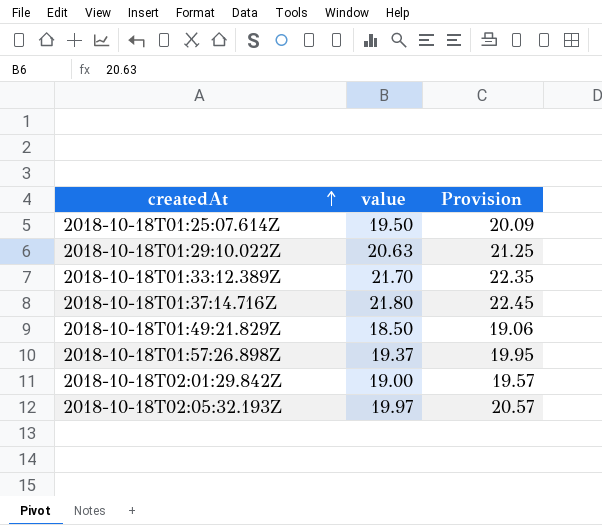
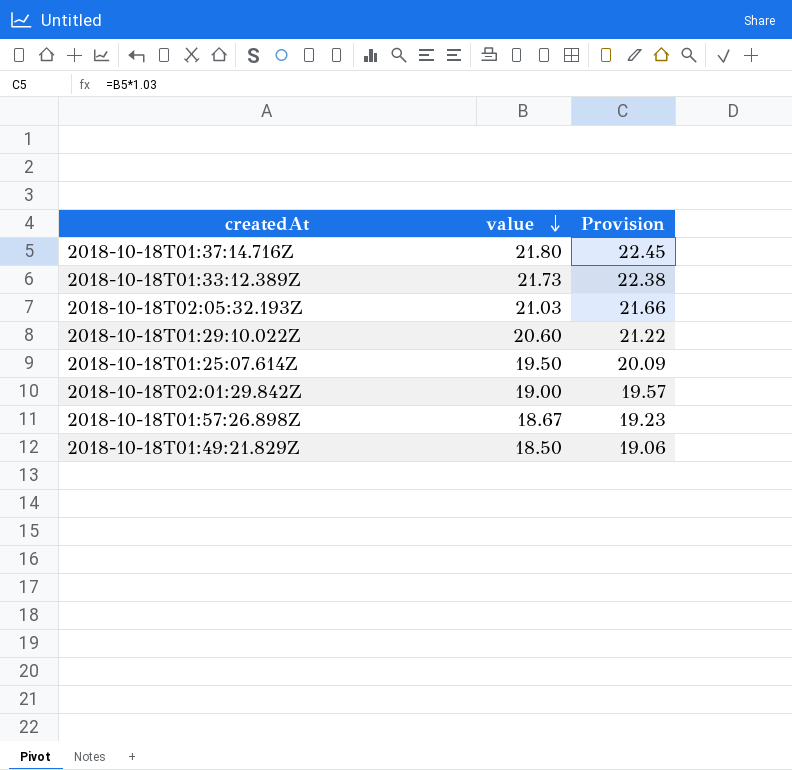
row order: createdAt ascending -> value descending
2018-10-18T01:33:12.389Z | value: 21.70 -> 21.73
2018-10-18T01:33:12.389Z | Provision: 22.35 -> 22.38
2018-10-18T02:05:32.193Z | value: 19.97 -> 21.03
2018-10-18T02:05:32.193Z | Provision: 20.57 -> 21.66
2018-10-18T01:29:10.022Z | value: 20.63 -> 20.60
2018-10-18T01:29:10.022Z | Provision: 21.25 -> 21.22
2018-10-18T01:57:26.898Z | value: 19.37 -> 18.67
2018-10-18T01:57:26.898Z | Provision: 19.95 -> 19.23

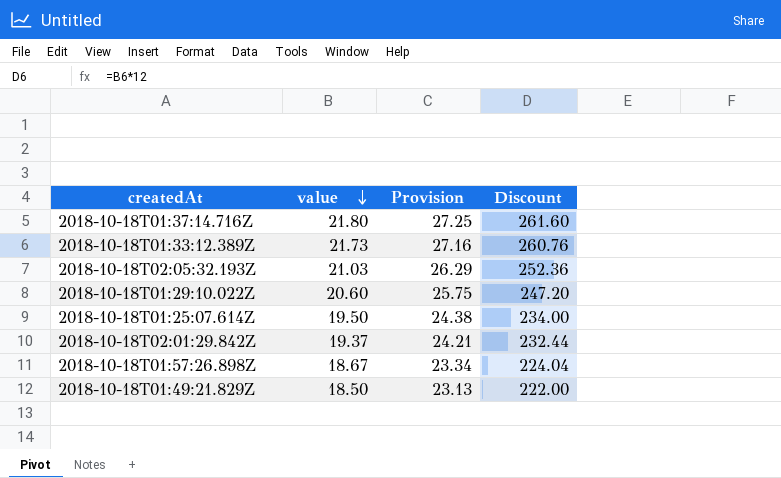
column Provision | formula: [value] * 1.03 -> [value] * 1.25
column Discount | formula: none -> [value] * 12
2018-10-18T02:01:29.842Z | value: 19.00 -> 19.37

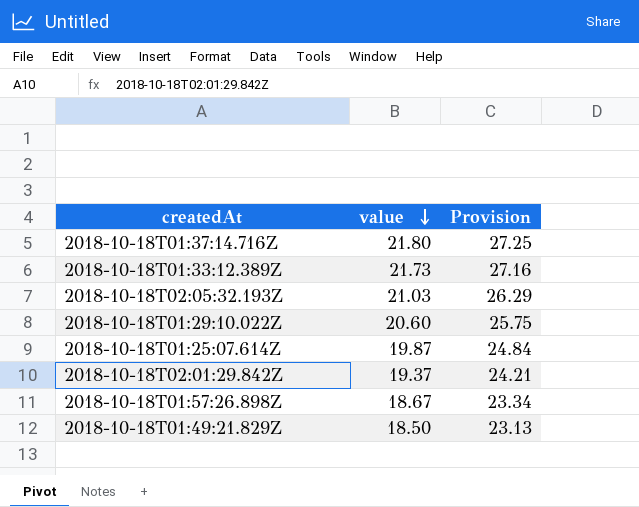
column Discount | formula: [value] * 12 -> none
2018-10-18T01:25:07.614Z | value: 19.50 -> 19.87
2018-10-18T01:25:07.614Z | Provision: 24.38 -> 24.84

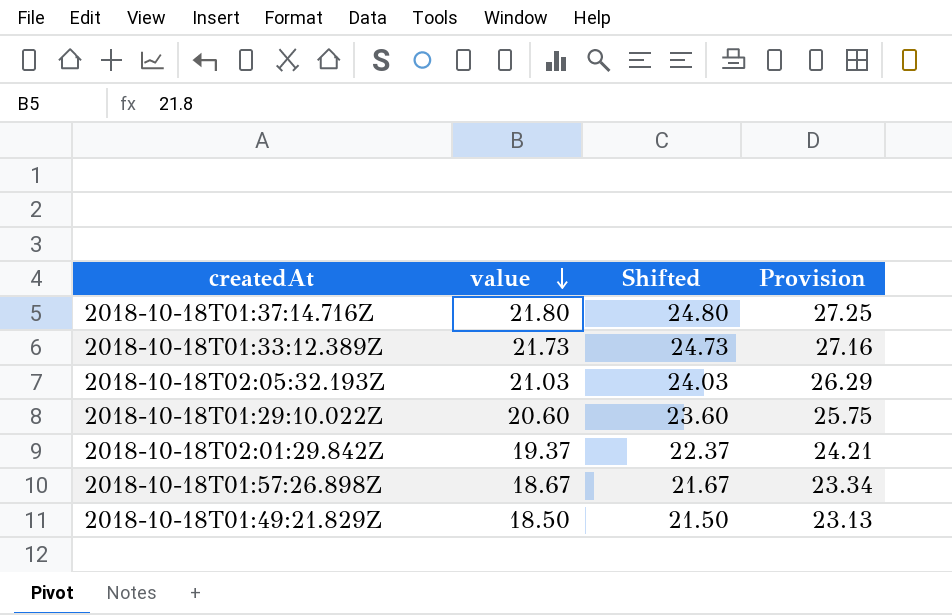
column Shifted | formula: none -> [value] + 3
row 2018-10-18T01:25:07.614Z: 19.87 | 24.84 -> none

